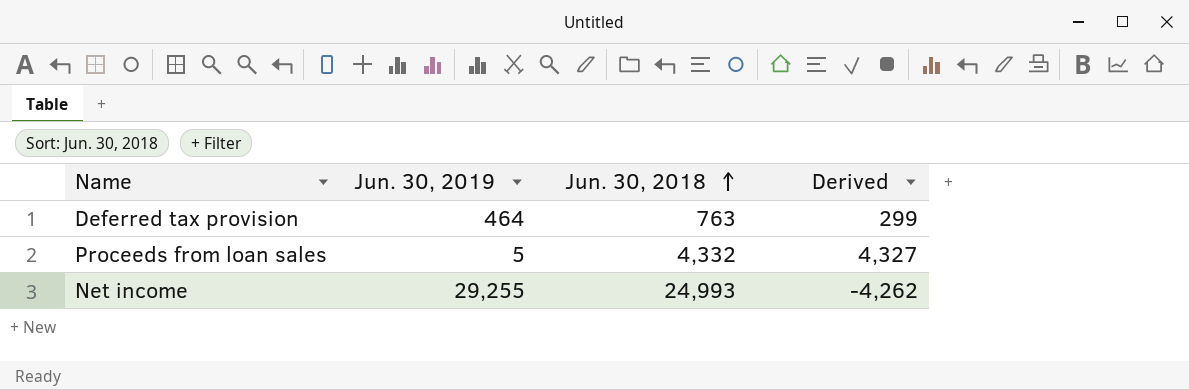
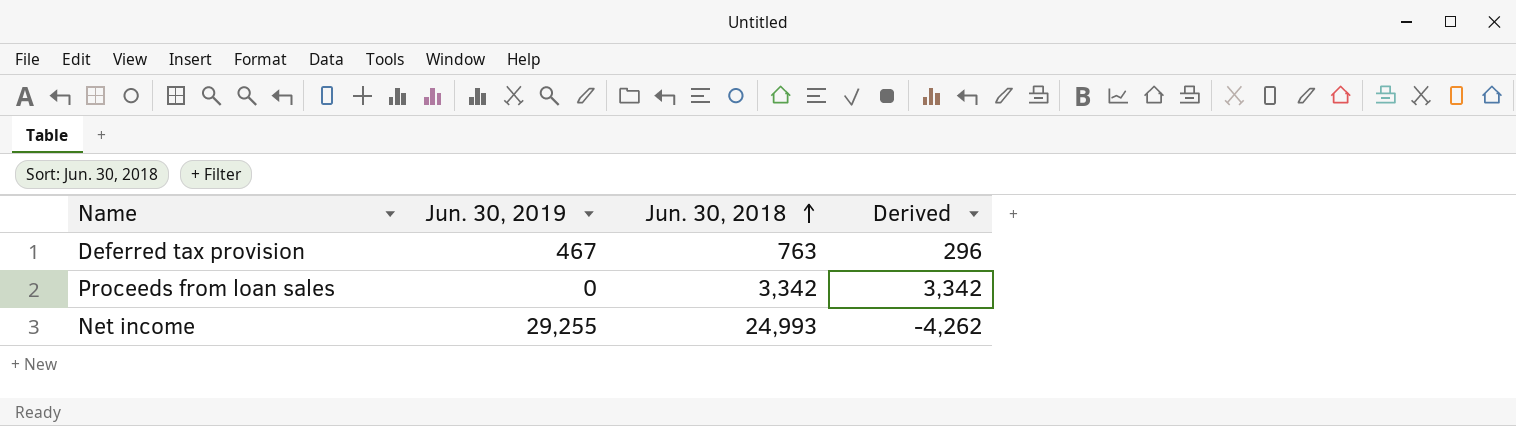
Deferred tax provision | Jun. 30, 2019: 464 -> 467
Deferred tax provision | Derived: 299 -> 296
Proceeds from loan sales | Jun. 30, 2019: 5 -> 0
Proceeds from loan sales | Jun. 30, 2018: 4,332 -> 3,342
Proceeds from loan sales | Derived: 4,327 -> 3,342

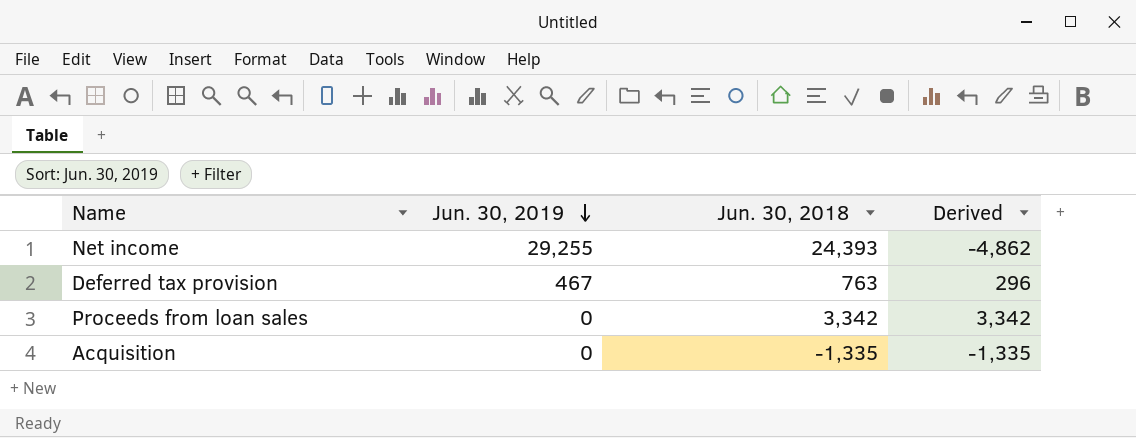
row order: Jun. 30, 2018 ascending -> Jun. 30, 2019 descending
Net income | Jun. 30, 2018: 24,993 -> 24,393
Net income | Derived: -4,262 -> -4,862
row Acquisition: none -> 0 | -1,335 | -1,335

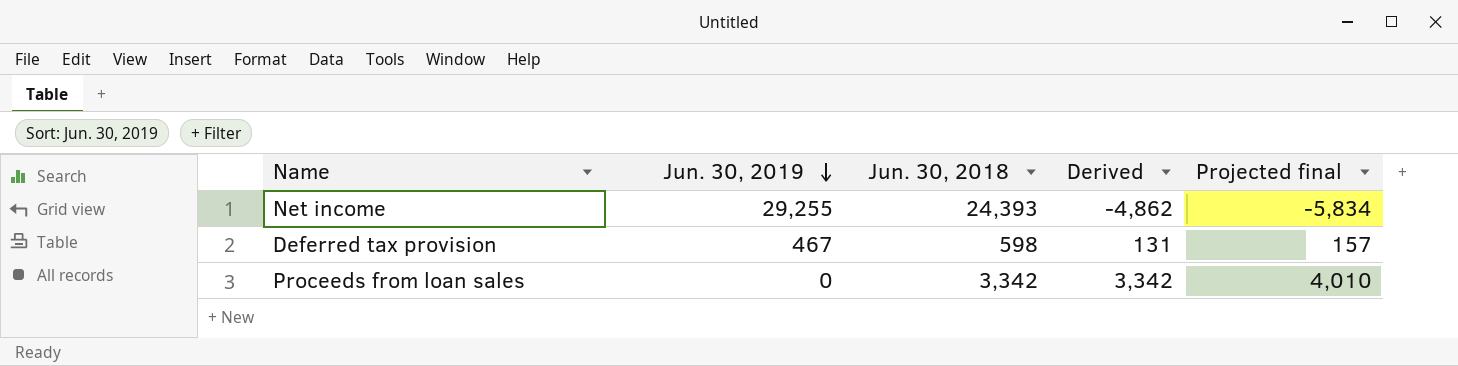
column Projected final | formula: none -> [Derived] * 1.2
row Acquisition: 0 | -1,335 | -1,335 -> none
Deferred tax provision | Jun. 30, 2018: 763 -> 598
Deferred tax provision | Derived: 296 -> 131

